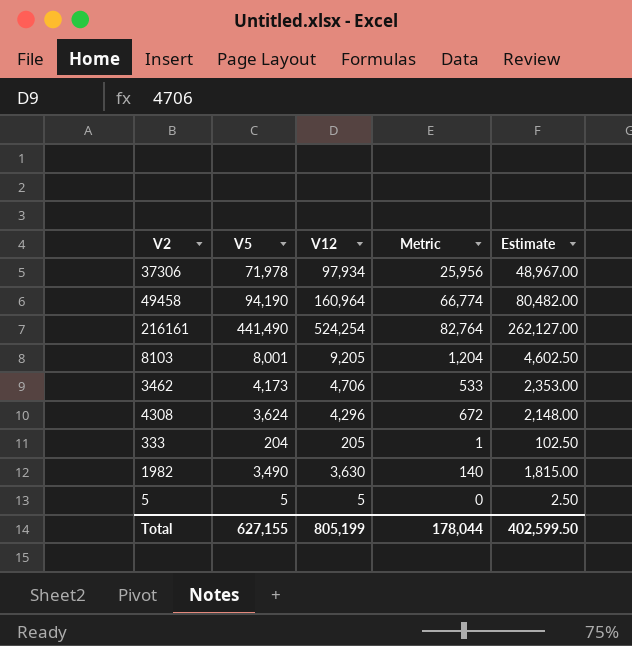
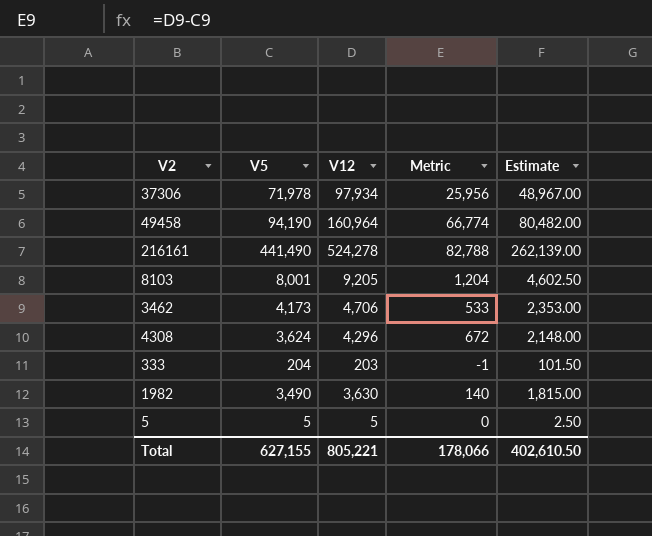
216161 | V12: 524,254 -> 524,278
216161 | Metric: 82,764 -> 82,788
216161 | Estimate: 262,127.00 -> 262,139.00
333 | V12: 205 -> 203
333 | Metric: 1 -> -1
333 | Estimate: 102.50 -> 101.50
Total | V12: 805,199 -> 805,221
Total | Metric: 178,044 -> 178,066
Total | Estimate: 402,599.50 -> 402,610.50

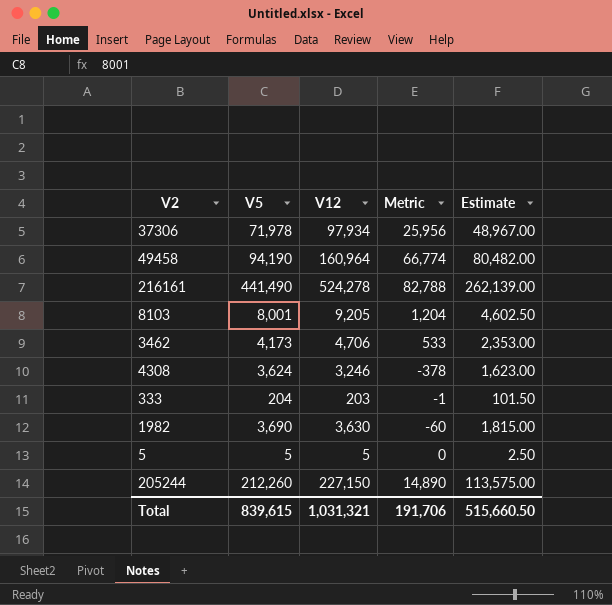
4308 | V12: 4,296 -> 3,246
4308 | Metric: 672 -> -378
4308 | Estimate: 2,148.00 -> 1,623.00
1982 | V5: 3,490 -> 3,690
1982 | Metric: 140 -> -60
row 205244: none -> 212,260 | 227,150 | 14,890 | 113,575.00
Total | V5: 627,155 -> 839,615
Total | V12: 805,221 -> 1,031,321
Total | Metric: 178,066 -> 191,706
Total | Estimate: 402,610.50 -> 515,660.50

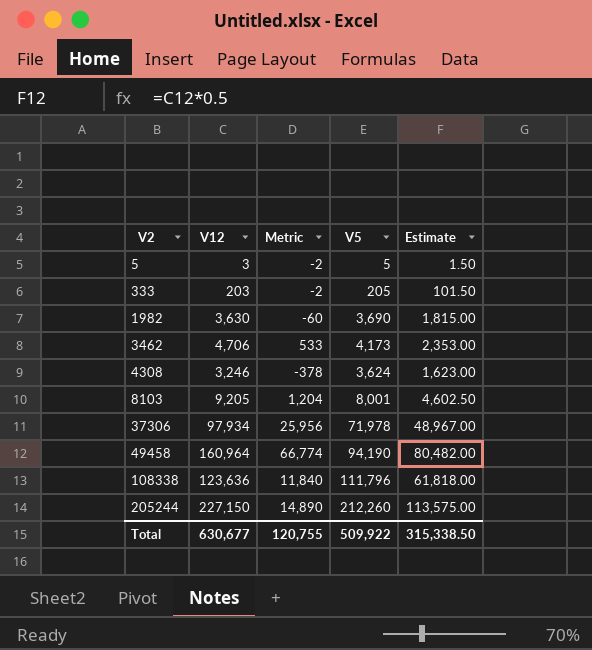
row order: none -> V2 ascending
column V5 | position: 2 -> 4
row 216161: 441,490 | 524,278 | 82,788 | 262,139.00 -> none
5 | V12: 5 -> 3
5 | Metric: 0 -> -2
5 | Estimate: 2.50 -> 1.50
333 | Metric: -1 -> -2
333 | V5: 204 -> 205
row 108338: none -> 123,636 | 11,840 | 111,796 | 61,818.00
Total | V12: 1,031,321 -> 630,677
Total | Metric: 191,706 -> 120,755
Total | V5: 839,615 -> 509,922
Total | Estimate: 515,660.50 -> 315,338.50

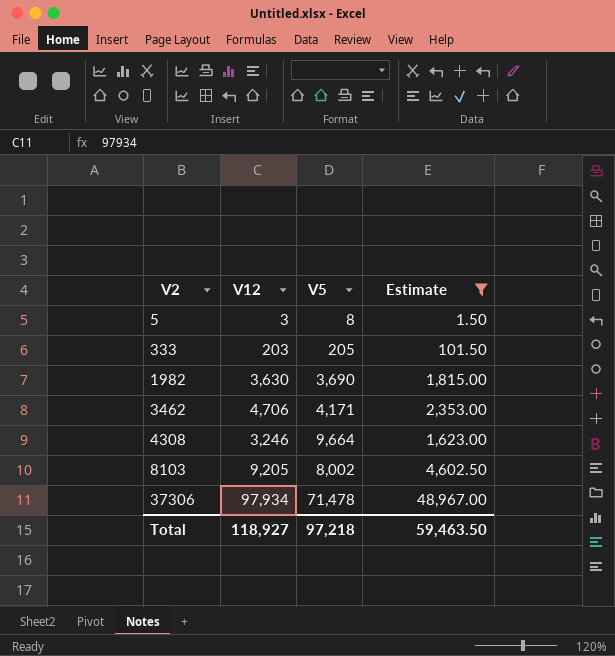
filter: none -> Estimate <= 48,967.00
column Metric | formula: [V12] - [V5] -> none
5 | V5: 5 -> 8
3462 | V5: 4,173 -> 4,171
4308 | V5: 3,624 -> 9,664
8103 | V5: 8,001 -> 8,002
37306 | V5: 71,978 -> 71,478
Total | V12: 630,677 -> 118,927
Total | V5: 509,922 -> 97,218
Total | Estimate: 315,338.50 -> 59,463.50

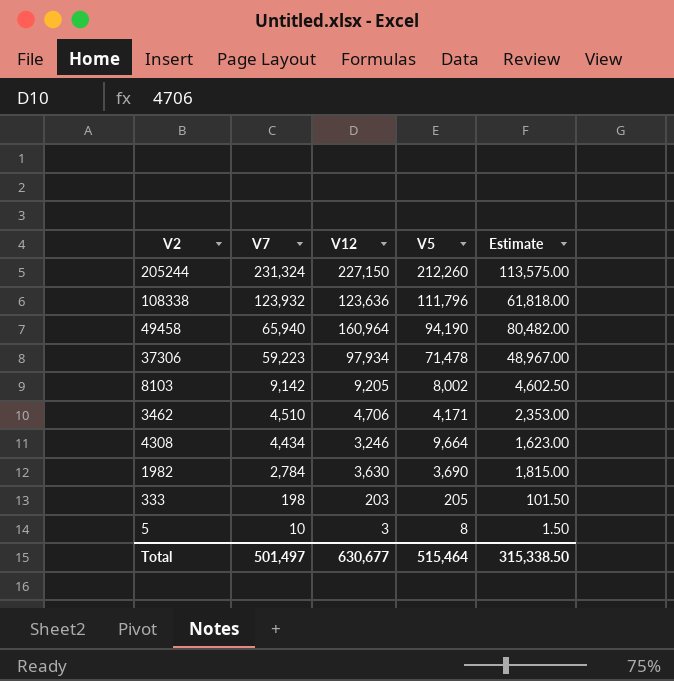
filter: Estimate <= 48,967.00 -> none
row order: V2 ascending -> V7 descending
column V7 | position: none -> 2
Total | V12: 118,927 -> 630,677
Total | V5: 97,218 -> 515,464
Total | Estimate: 59,463.50 -> 315,338.50

